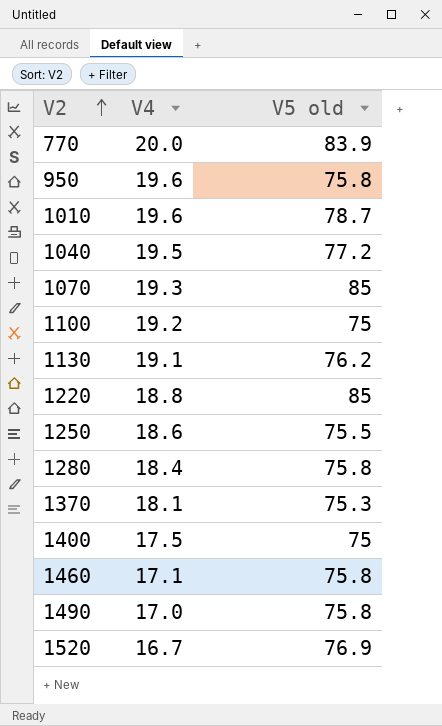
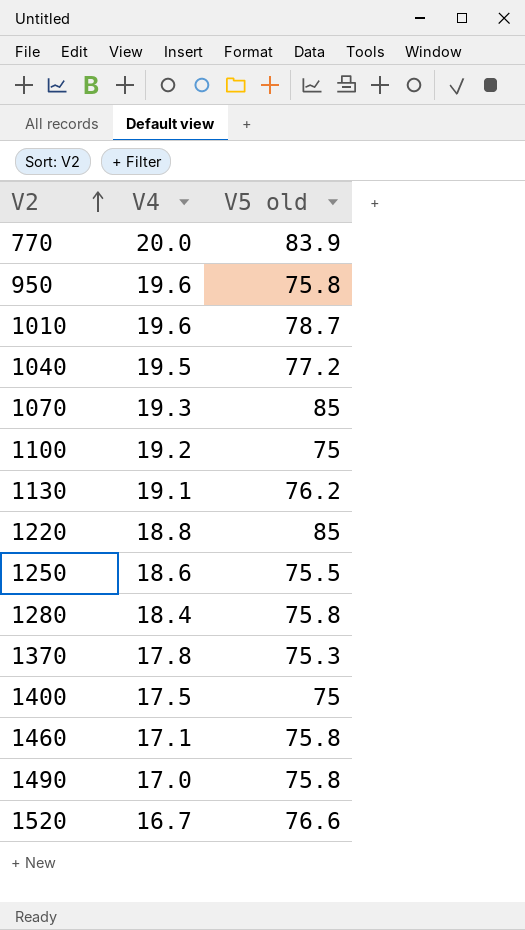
1370 | V4: 18.1 -> 17.8
1520 | V5 old: 76.9 -> 76.6

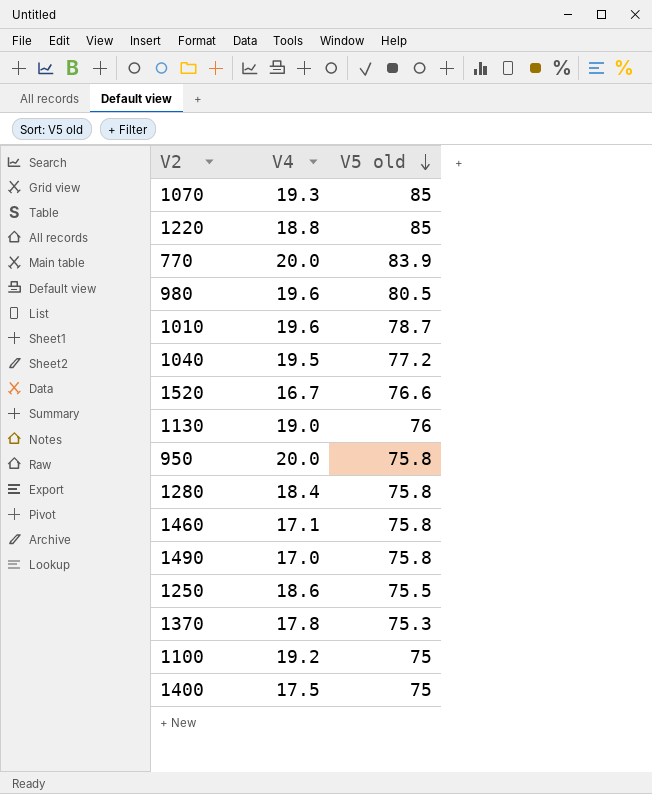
row order: V2 ascending -> V5 old descending
row 980: none -> 19.6 | 80.5
1130 | V4: 19.1 -> 19.0
1130 | V5 old: 76.2 -> 76
950 | V4: 19.6 -> 20.0

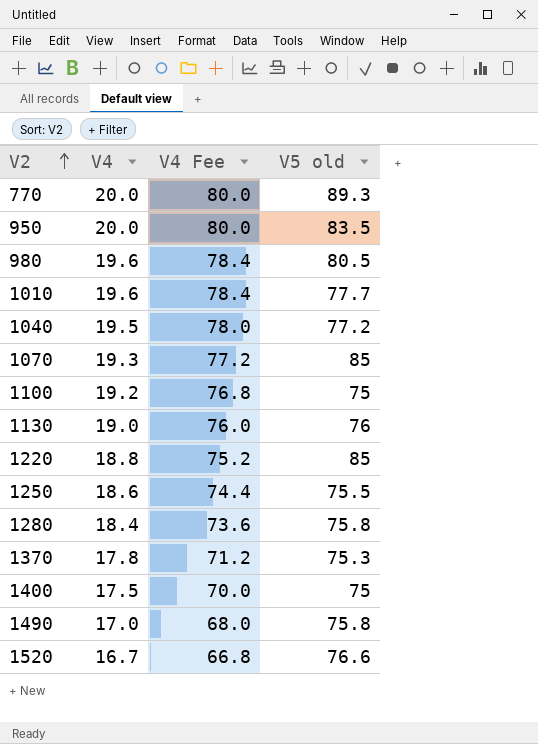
row order: V5 old descending -> V2 ascending
column V4 Fee | formula: none -> [V4] * 4
row 1460: 17.1 | 75.8 -> none
770 | V5 old: 83.9 -> 89.3
950 | V5 old: 75.8 -> 83.5
1010 | V5 old: 78.7 -> 77.7

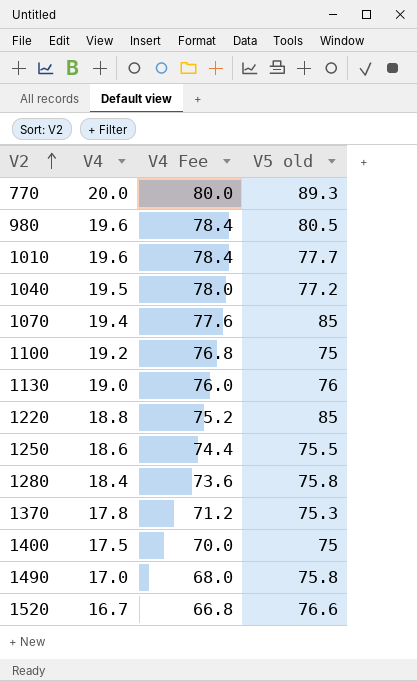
row 950: 20.0 | 80.0 | 83.5 -> none
1070 | V4: 19.3 -> 19.4
1070 | V4 Fee: 77.2 -> 77.6

